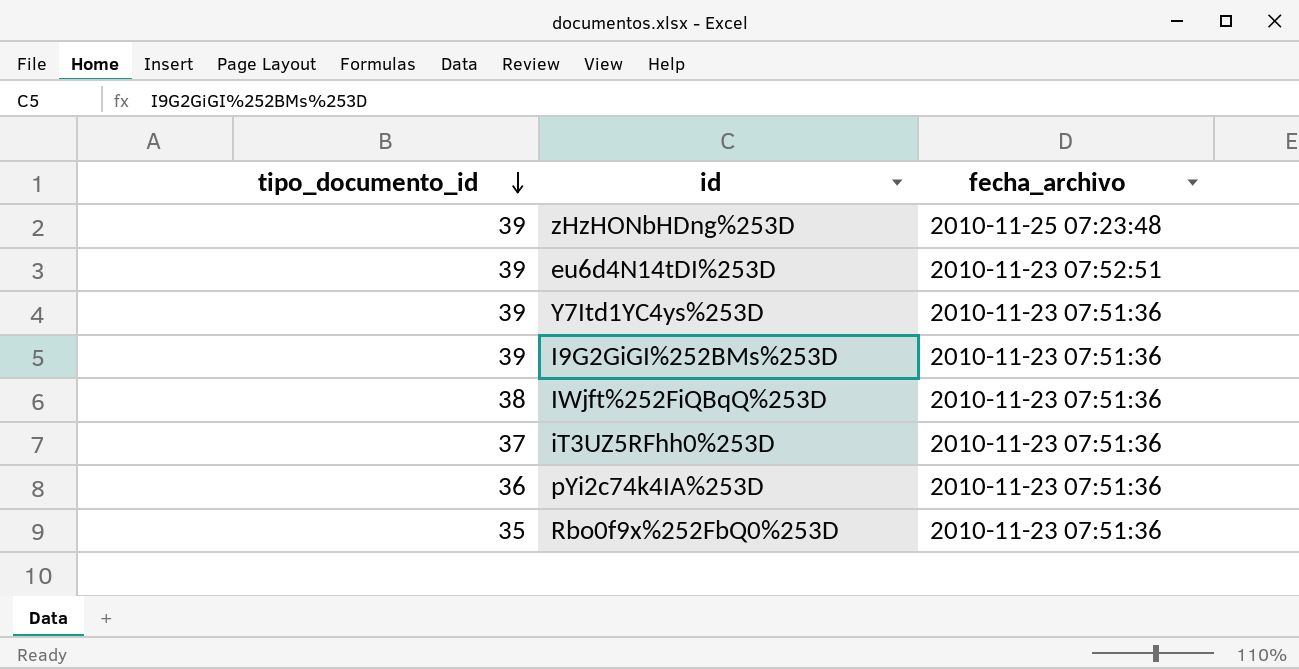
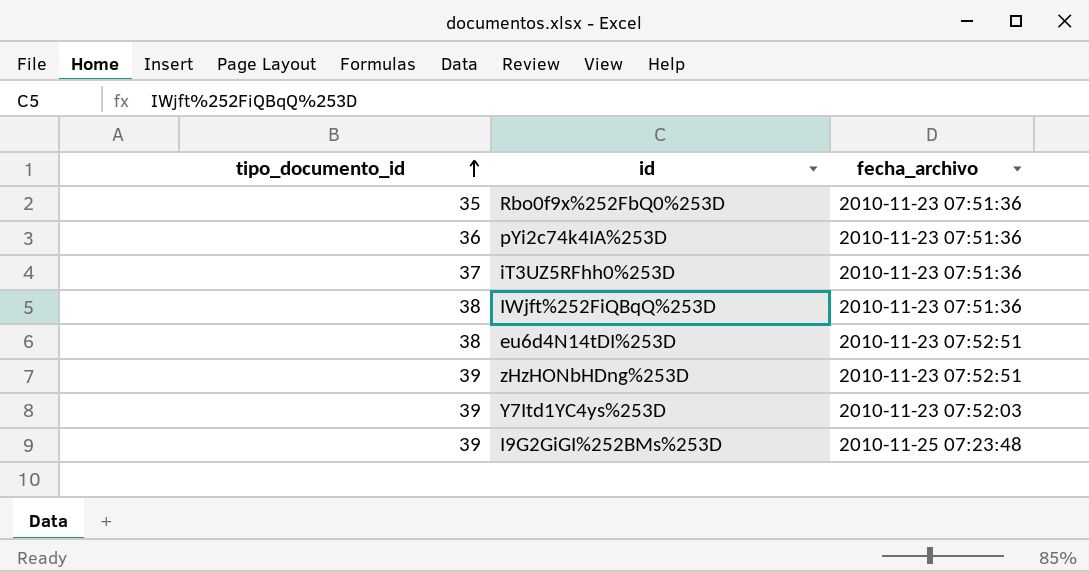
row order: tipo_documento_id descending -> tipo_documento_id ascending
eu6d4N14tDI%253D | tipo_documento_id: 39 -> 38
zHzHONbHDng%253D | fecha_archivo: 2010-11-25 07:23:48 -> 2010-11-23 07:52:51
Y7Itd1YC4ys%253D | fecha_archivo: 2010-11-23 07:51:36 -> 2010-11-23 07:52:03
I9G2GiGI%252BMs%253D | fecha_archivo: 2010-11-23 07:51:36 -> 2010-11-25 07:23:48

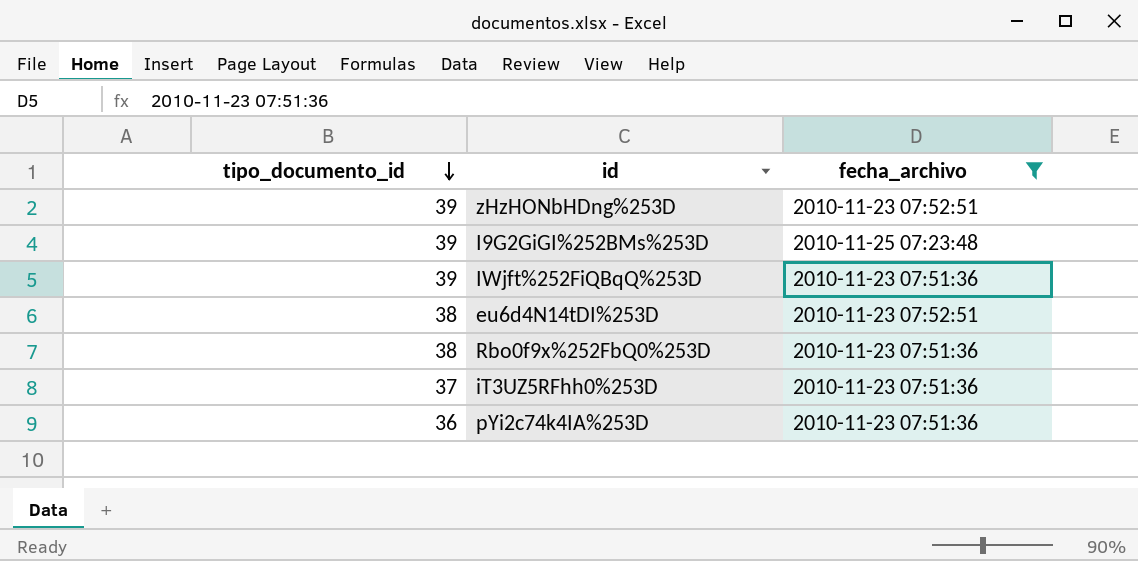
filter: none -> fecha_archivo != 2010-11-23 07:52:03
row order: tipo_documento_id ascending -> tipo_documento_id descending
IWjft%252FiQBqQ%253D | tipo_documento_id: 38 -> 39
Rbo0f9x%252FbQ0%253D | tipo_documento_id: 35 -> 38

